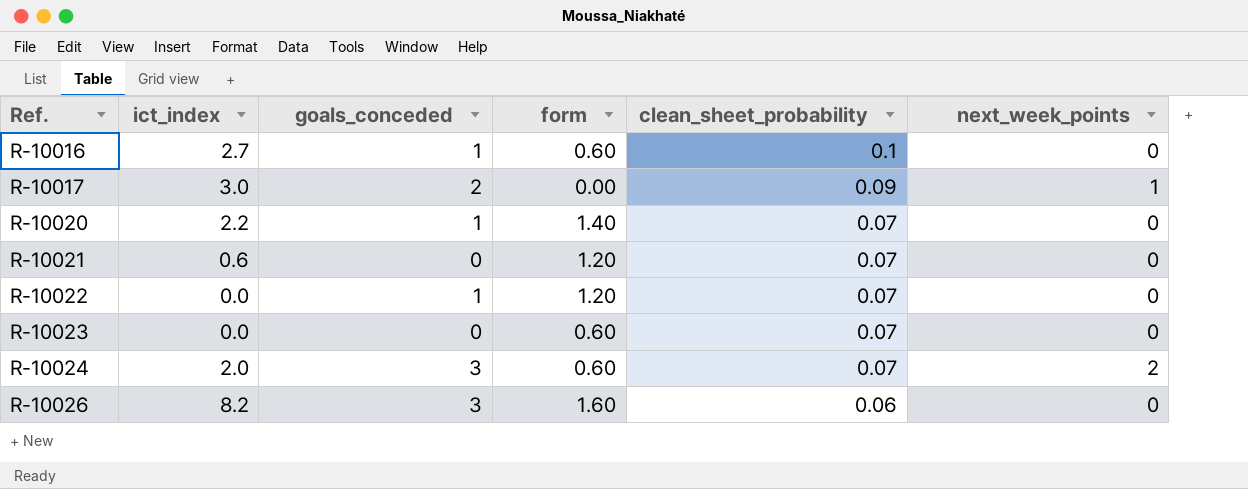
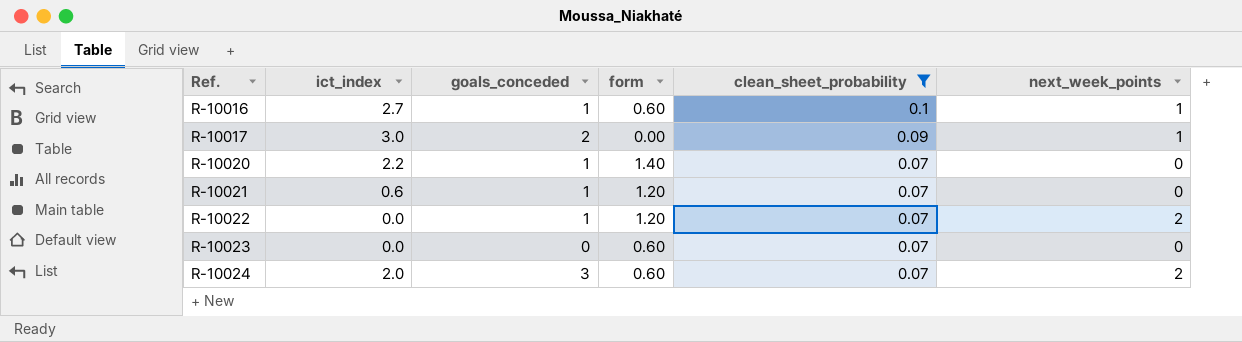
filter: none -> clean_sheet_probability != 0.06
R-10016 | next_week_points: 0 -> 1
R-10021 | goals_conceded: 0 -> 1
R-10022 | next_week_points: 0 -> 2

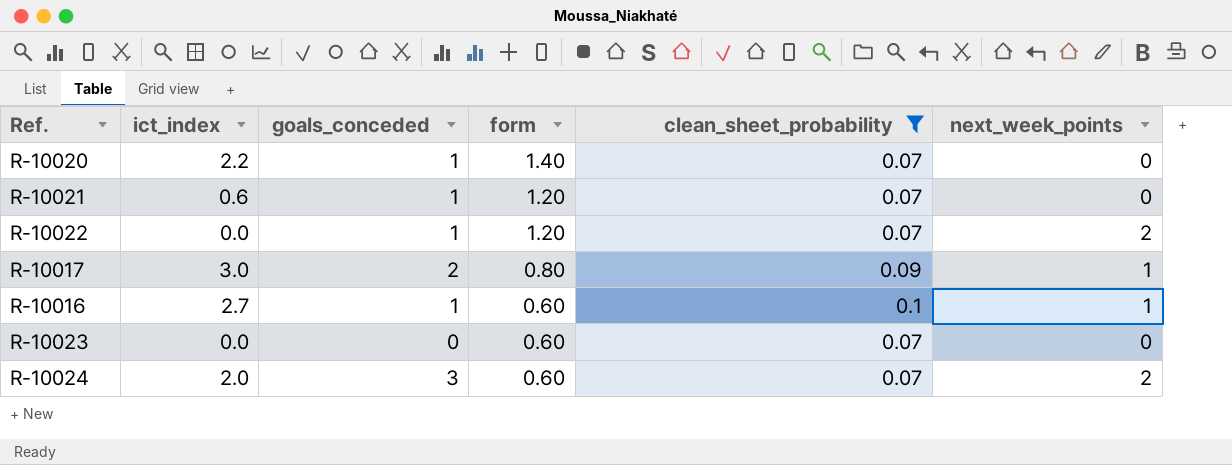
row order: Ref. ascending -> form descending
R-10017 | form: 0.00 -> 0.80

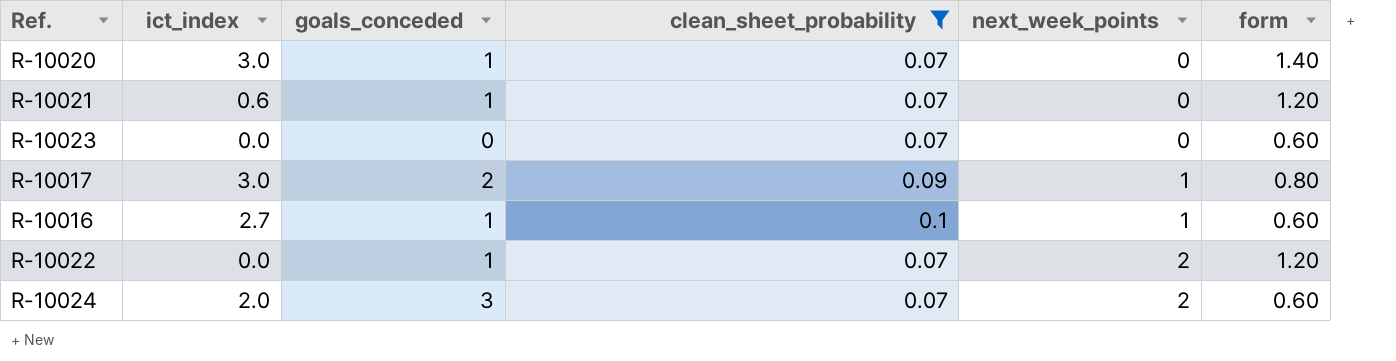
row order: form descending -> next_week_points ascending
column form | position: 4 -> 6
R-10020 | ict_index: 2.2 -> 3.0

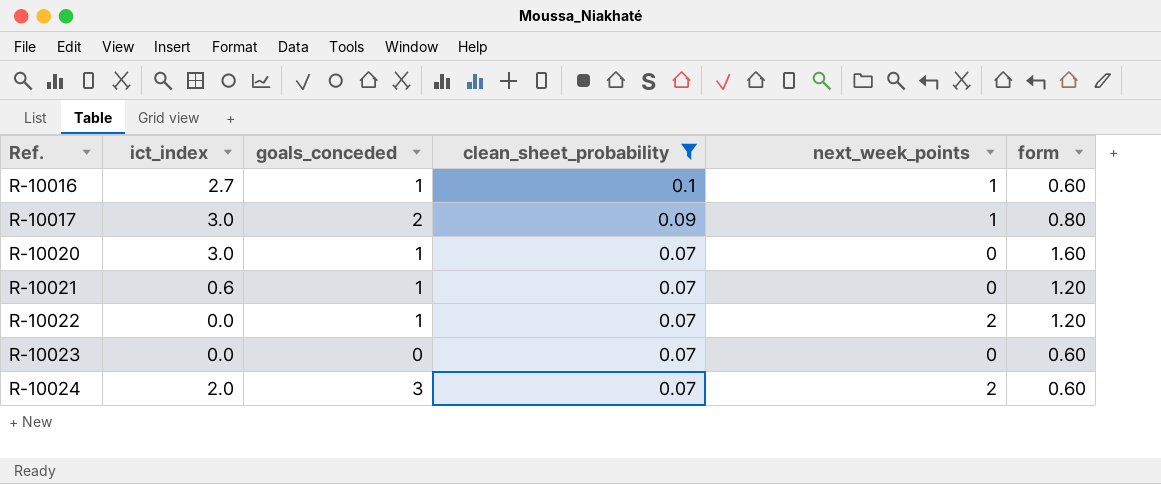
row order: next_week_points ascending -> Ref. ascending
R-10020 | form: 1.40 -> 1.60

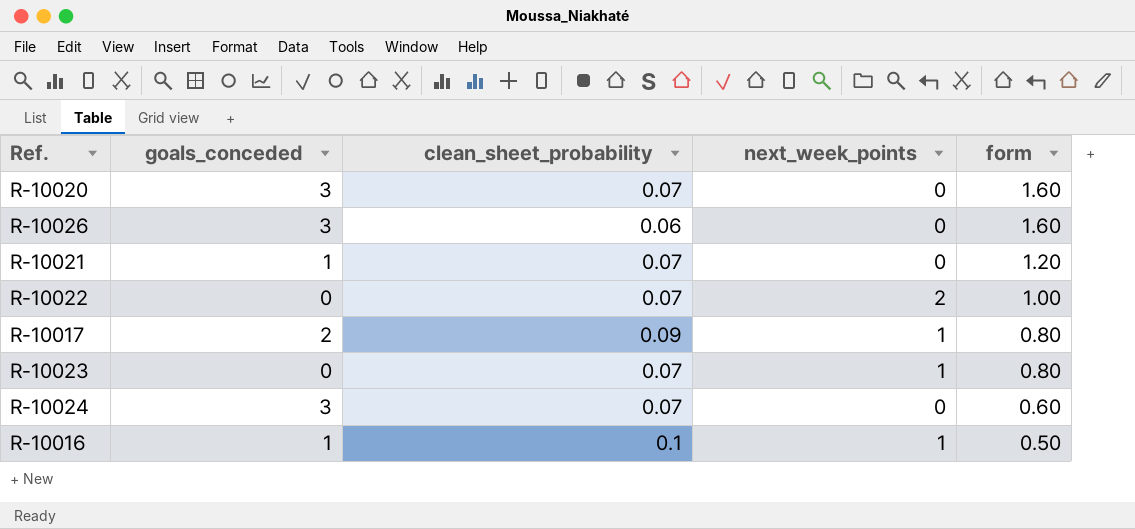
filter: clean_sheet_probability != 0.06 -> none
row order: Ref. ascending -> form descending
column ict_index | position: 2 -> none
R-10020 | goals_conceded: 1 -> 3
R-10022 | goals_conceded: 1 -> 0
R-10022 | form: 1.20 -> 1.00
R-10023 | next_week_points: 0 -> 1
R-10023 | form: 0.60 -> 0.80
R-10024 | next_week_points: 2 -> 0
R-10016 | form: 0.60 -> 0.50

